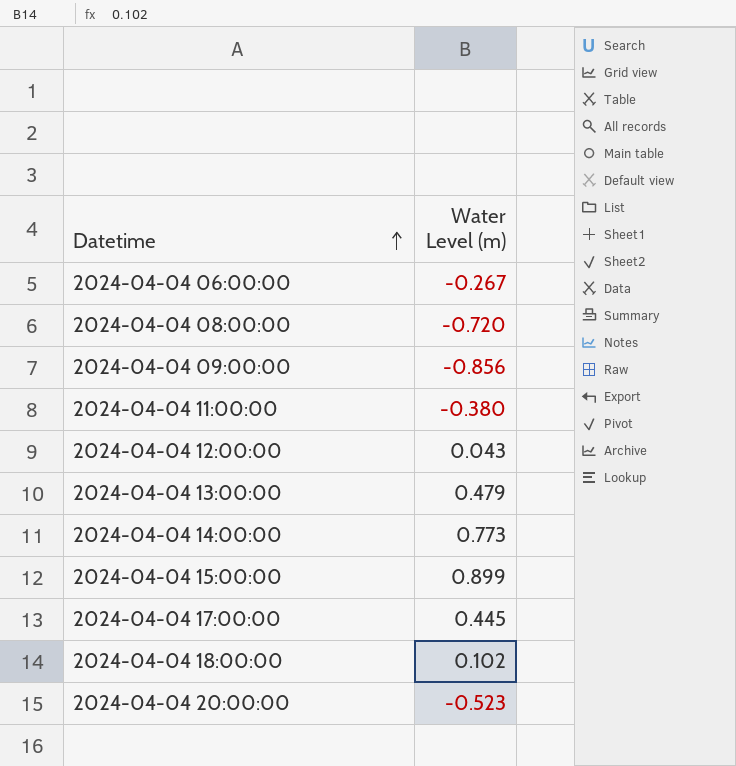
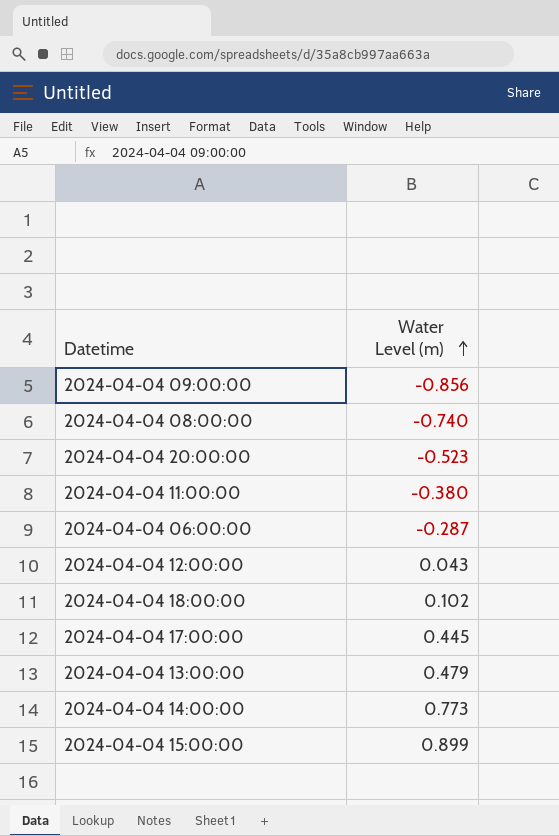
row order: Datetime ascending -> Water Level (m) ascending
2024-04-04 08:00:00 | Water Level (m): -0.720 -> -0.740
2024-04-04 06:00:00 | Water Level (m): -0.267 -> -0.287

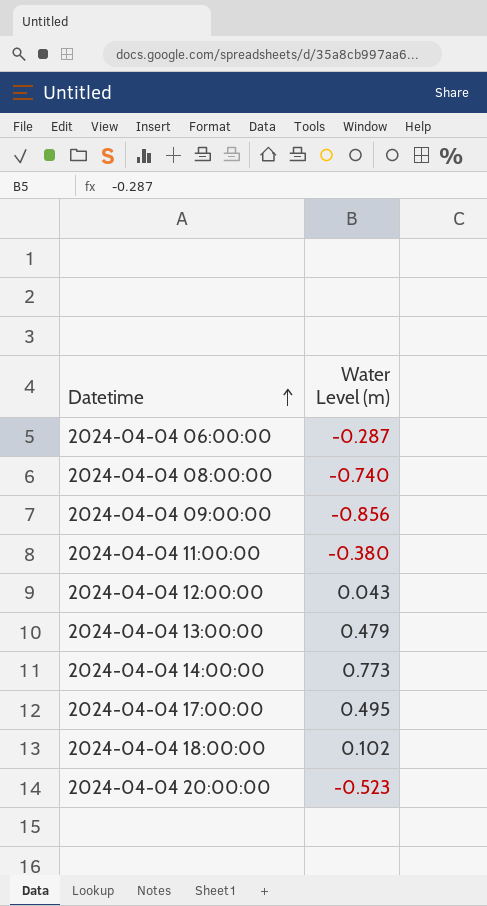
row order: Water Level (m) ascending -> Datetime ascending
row 2024-04-04 15:00:00: 0.899 -> none
2024-04-04 17:00:00 | Water Level (m): 0.445 -> 0.495

